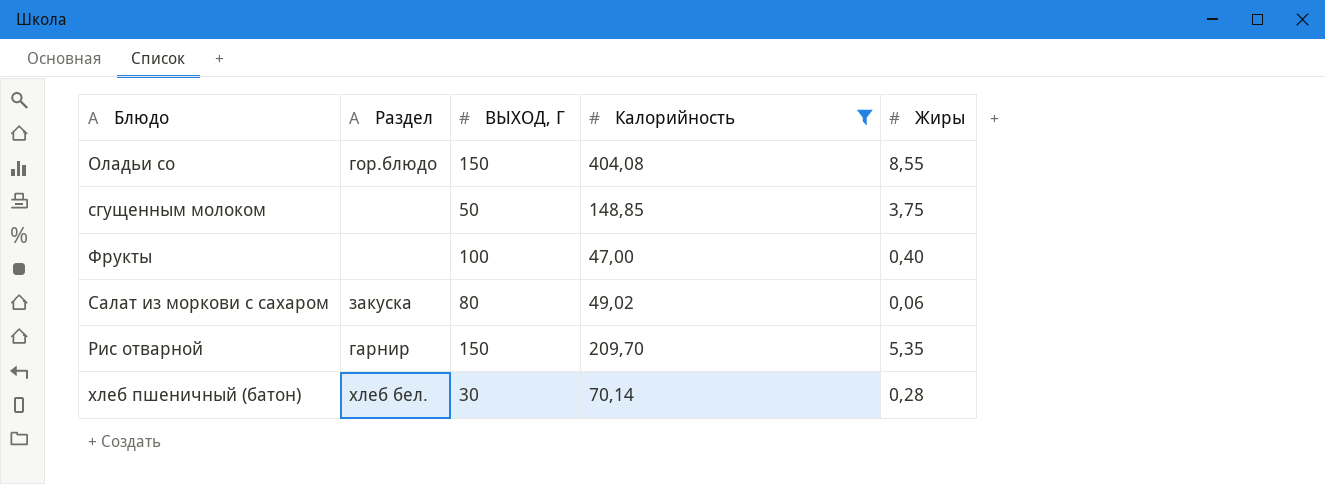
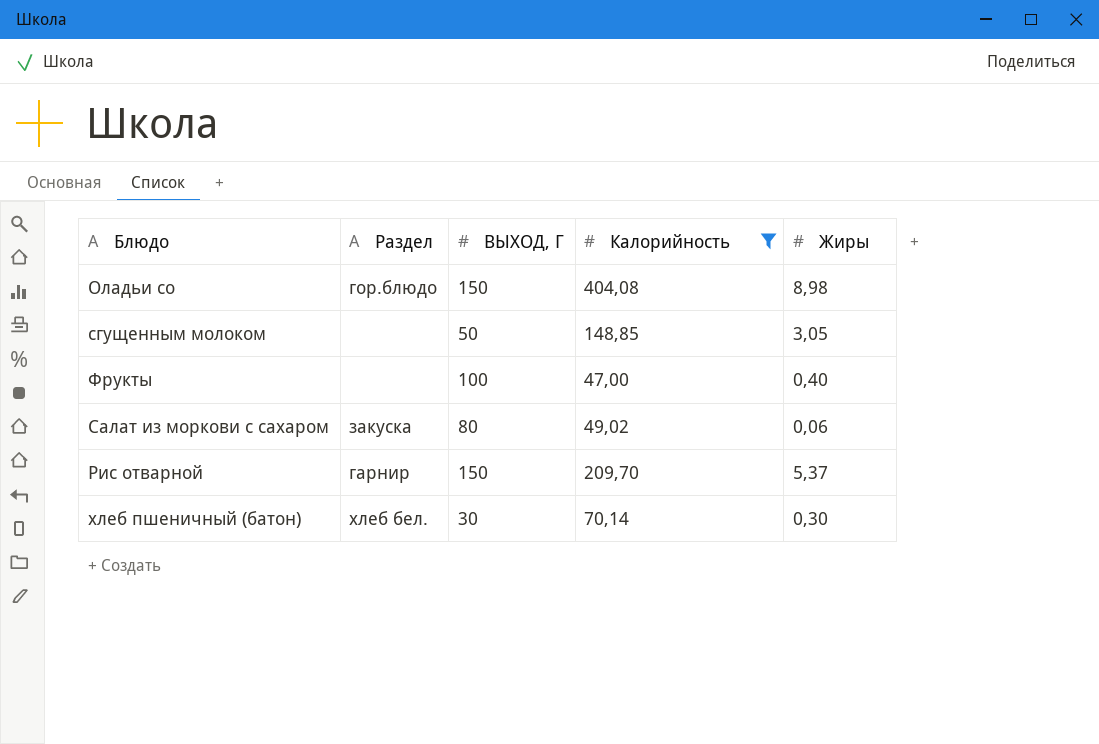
Оладьи со | Жиры: 8,55 -> 8,98
сгущенным молоком | Жиры: 3,75 -> 3,05
Рис отварной | Жиры: 5,35 -> 5,37
хлеб пшеничный (батон) | Жиры: 0,28 -> 0,30

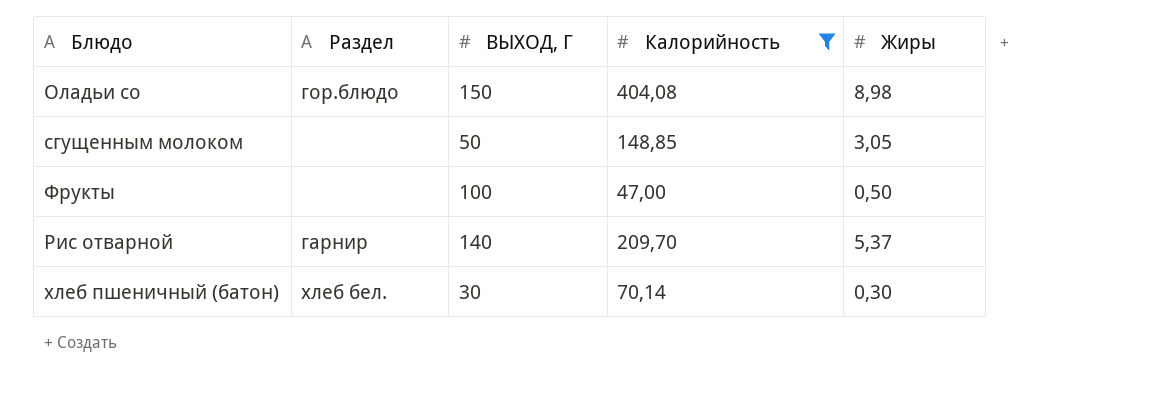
row Салат из моркови с сахаром: закуска | 80 | 49,02 | 0,06 -> none
Фрукты | Жиры: 0,40 -> 0,50
Рис отварной | ВЫХОД, Г: 150 -> 140

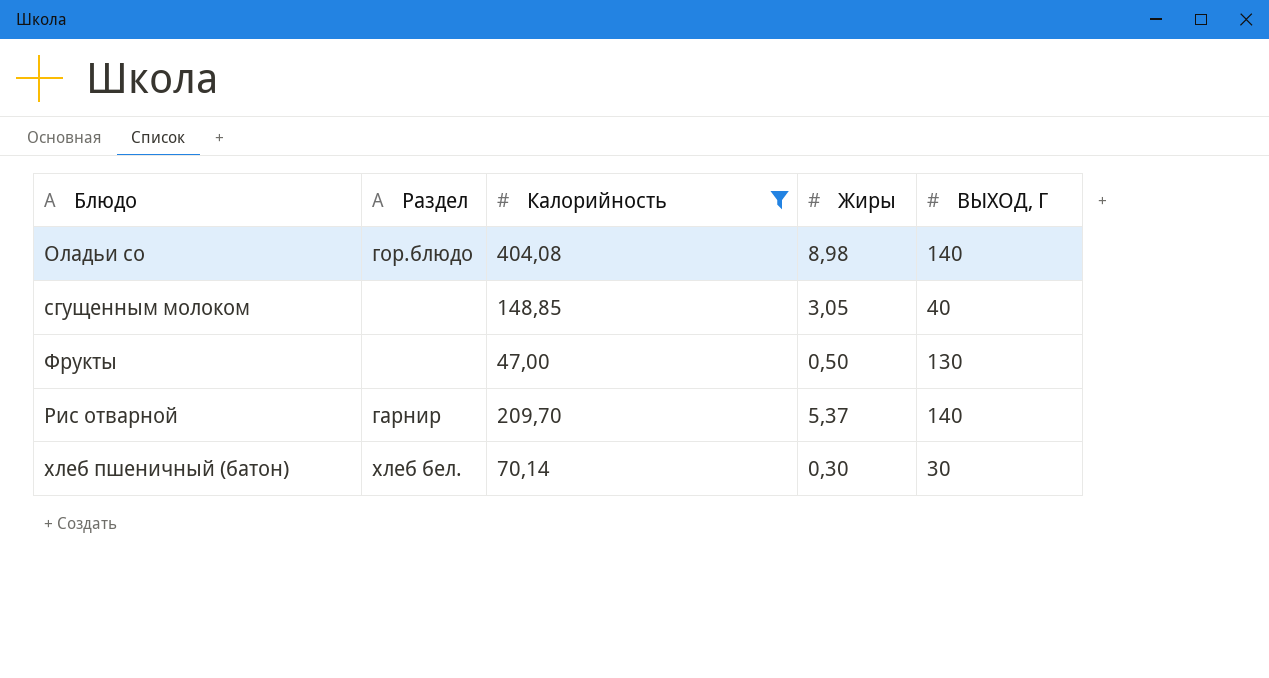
column ВЫХОД, Г | position: 3 -> 5
Оладьи со | ВЫХОД, Г: 150 -> 140
сгущенным молоком | ВЫХОД, Г: 50 -> 40
Фрукты | ВЫХОД, Г: 100 -> 130

